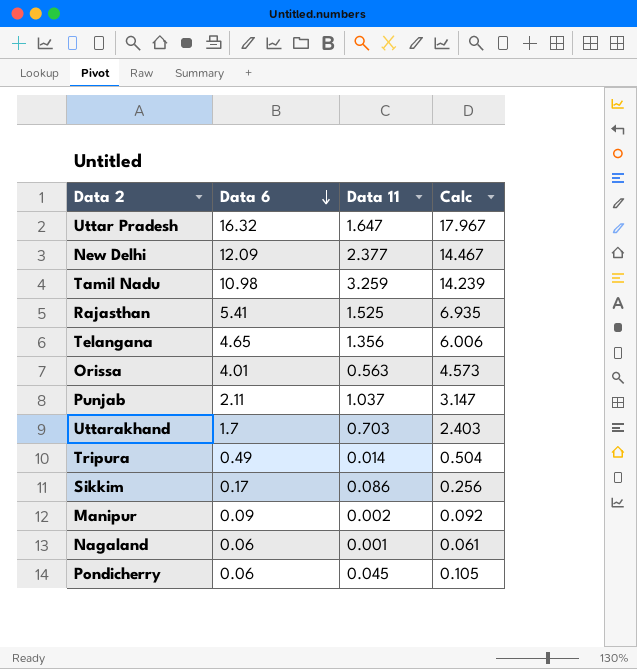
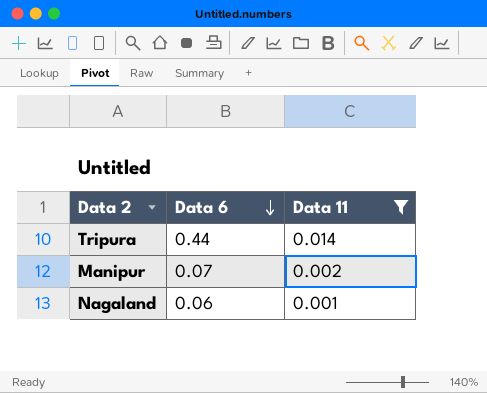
filter: none -> Data 11 <= 0.014
column Calc | formula: [Data 6] + [Data 11] -> none
Tripura | Data 6: 0.49 -> 0.44
Manipur | Data 6: 0.09 -> 0.07

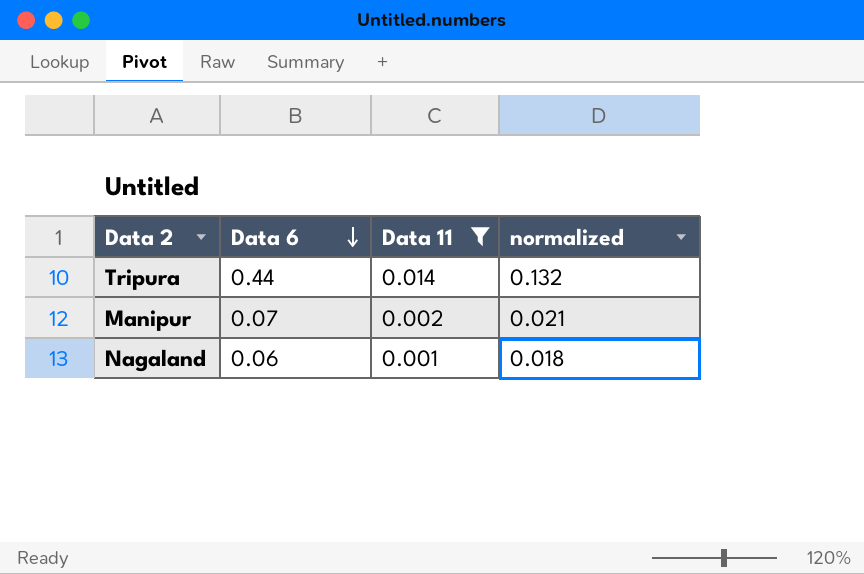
column normalized | formula: none -> [Data 6] * 0.3

